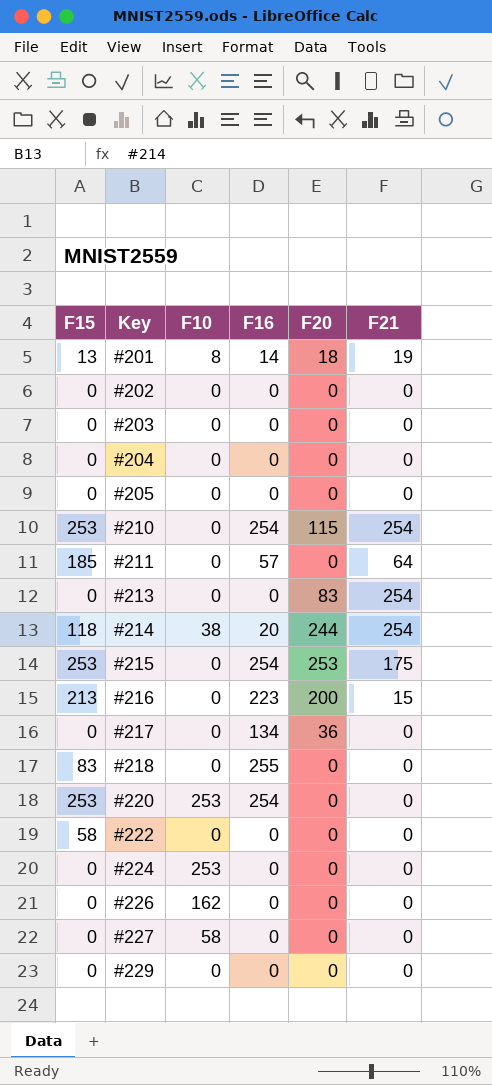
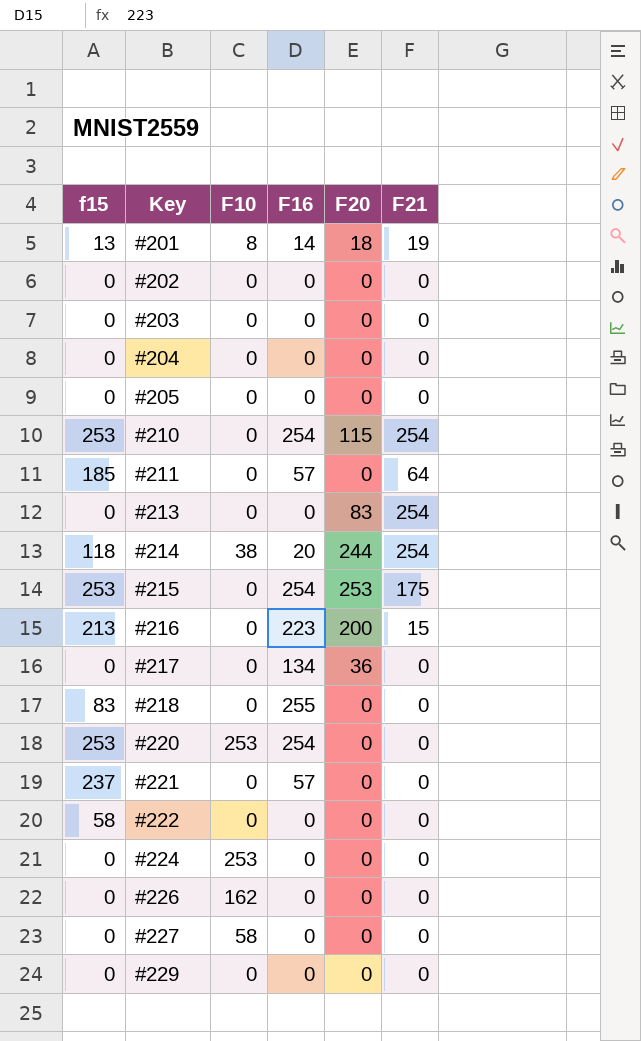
column name: F15 -> f15
row #221: none -> 237 | 0 | 57 | 0 | 0

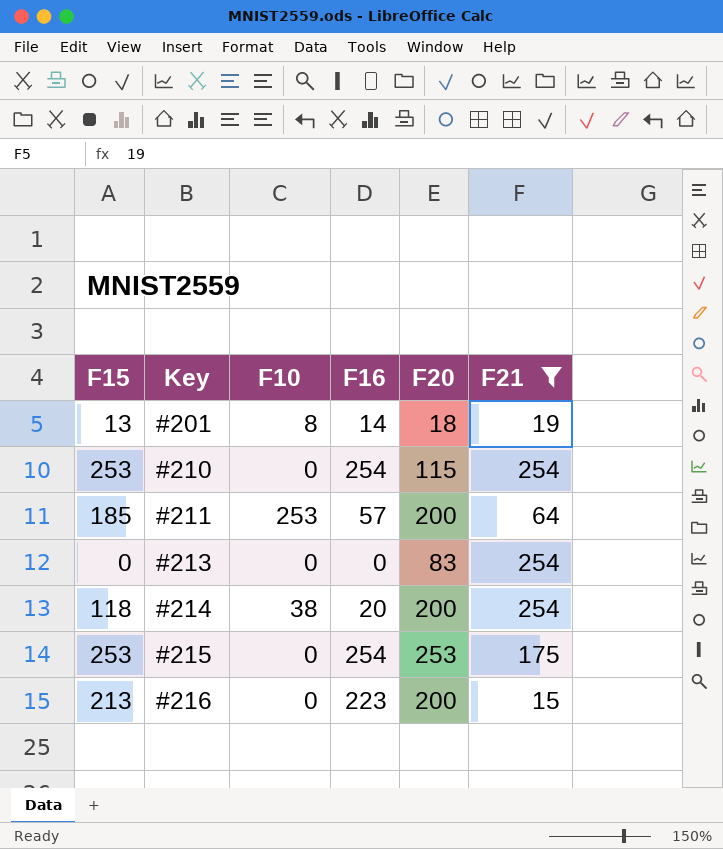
filter: none -> F21 != 0
column name: f15 -> F15
#211 | F10: 0 -> 253
#211 | F20: 0 -> 200
#214 | F20: 244 -> 200

